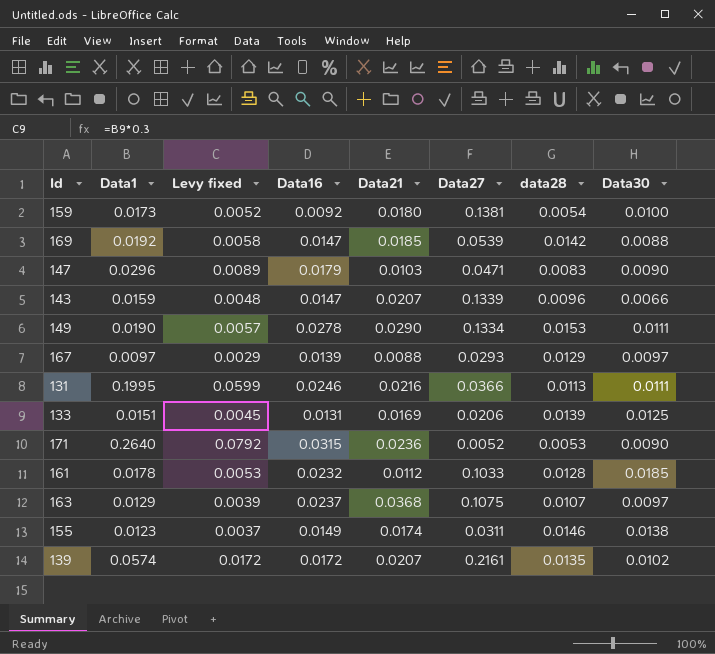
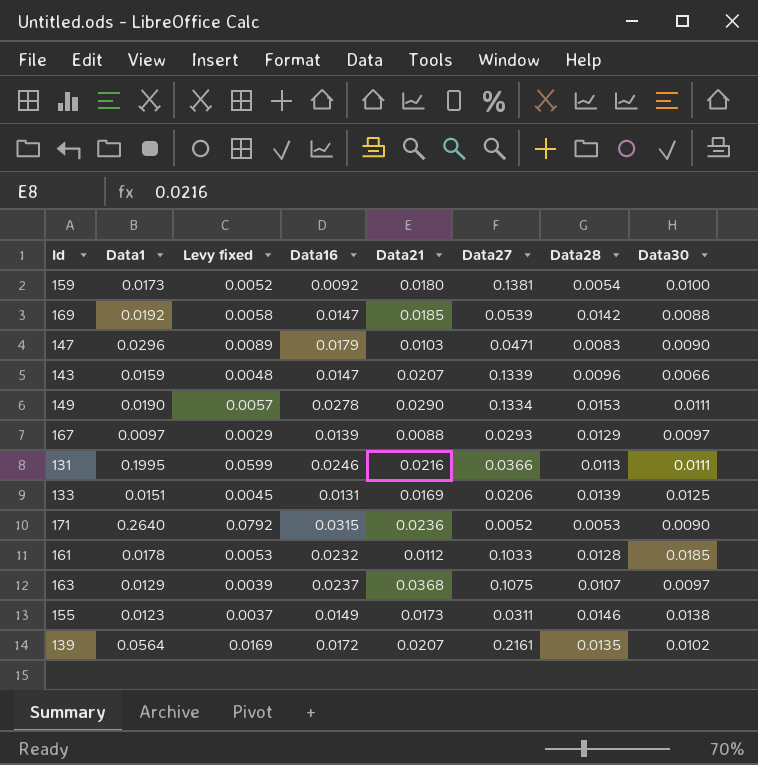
column name: data28 -> Data28
155 | Data21: 0.0174 -> 0.0173
139 | Data1: 0.0574 -> 0.0564
139 | Levy fixed: 0.0172 -> 0.0169

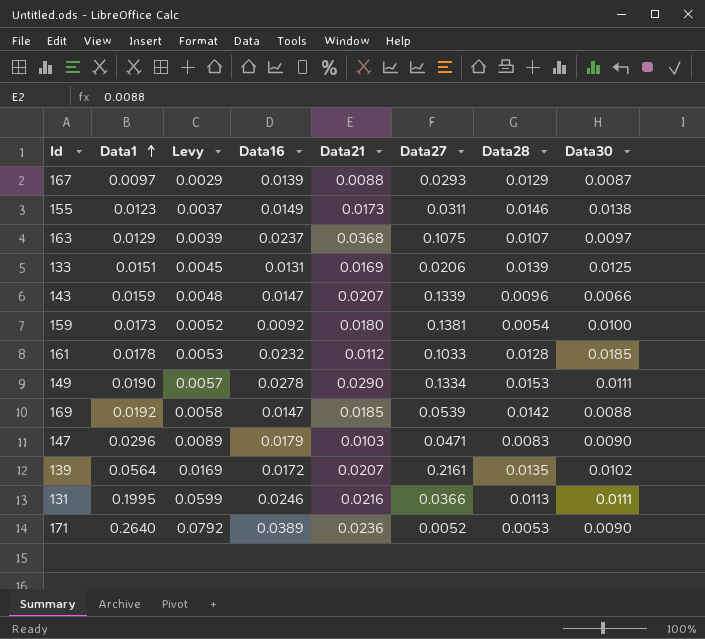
row order: none -> Data1 ascending
column name: Levy fixed -> Levy
167 | Data30: 0.0097 -> 0.0087
171 | Data16: 0.0315 -> 0.0389

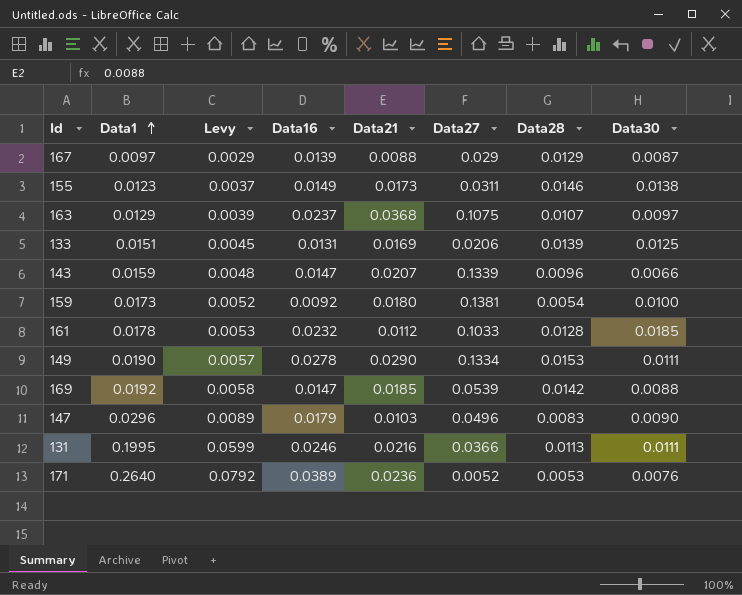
row 139: 0.0564 | 0.0169 | 0.0172 | 0.0207 | 0.2161 | 0.0135 | 0.0102 -> none
167 | Data27: 0.0293 -> 0.029
147 | Data27: 0.0471 -> 0.0496
171 | Data30: 0.0090 -> 0.0076

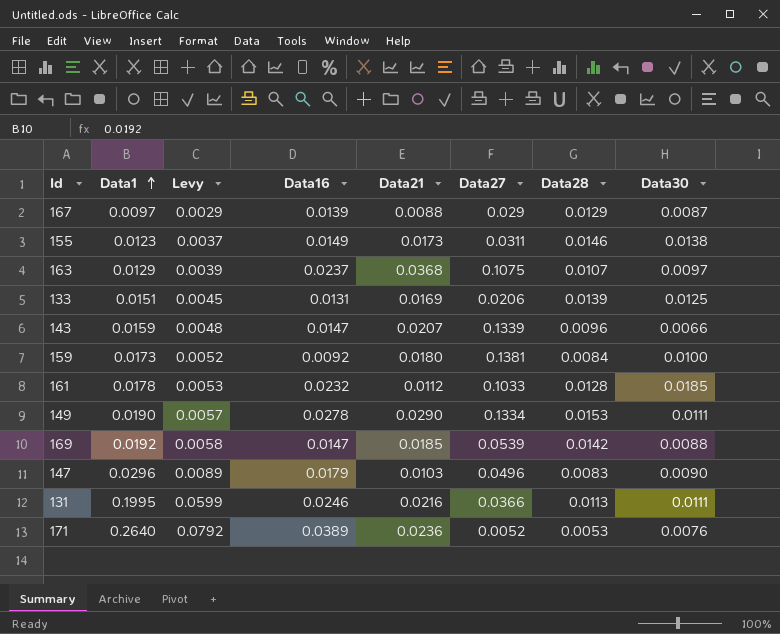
159 | Data28: 0.0054 -> 0.0084

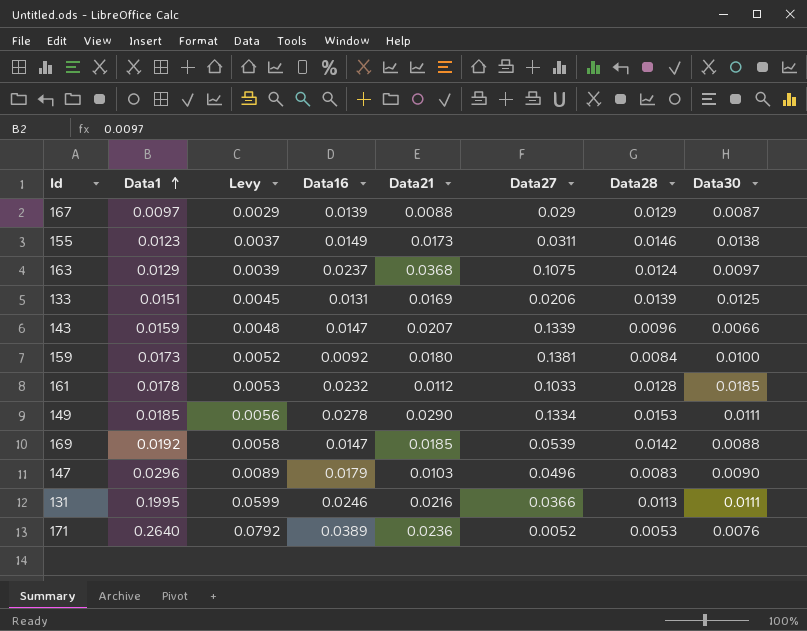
163 | Data28: 0.0107 -> 0.0124
149 | Data1: 0.0190 -> 0.0185
149 | Levy: 0.0057 -> 0.0056

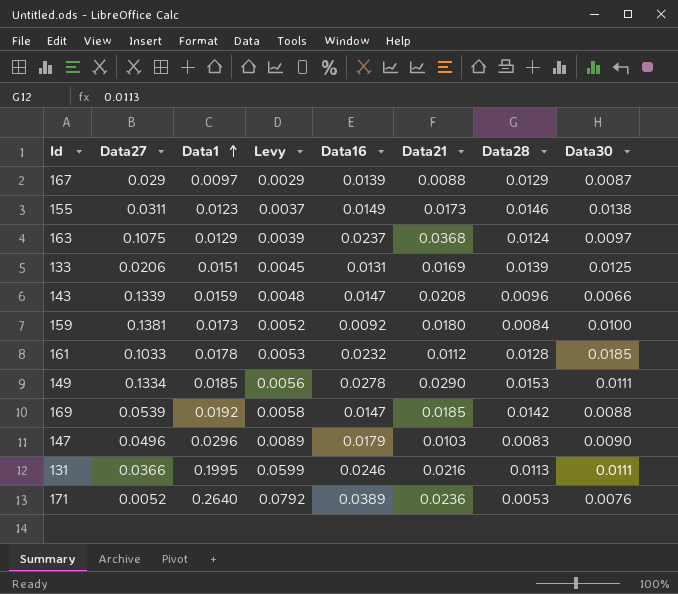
column Data27 | position: 6 -> 2
143 | Data21: 0.0207 -> 0.0208

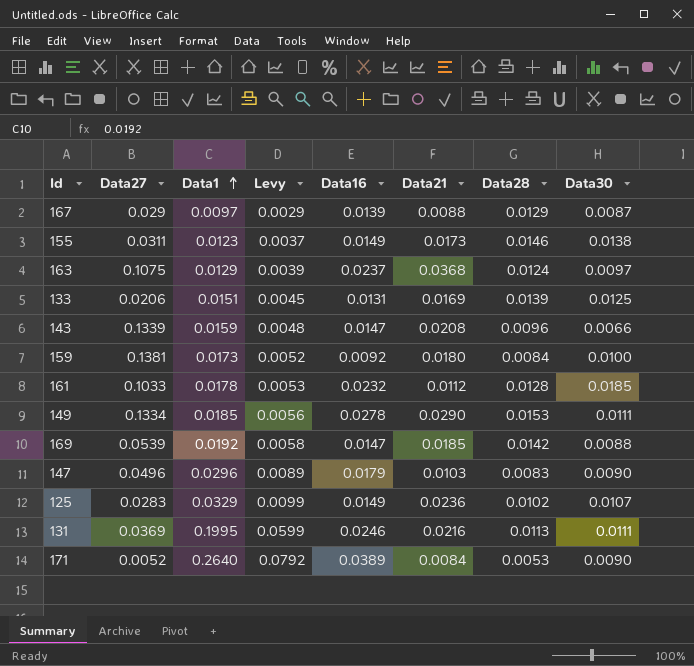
row 125: none -> 0.0283 | 0.0329 | 0.0099 | 0.0149 | 0.0236 | 0.0102 | 0.0107
131 | Data27: 0.0366 -> 0.0369
171 | Data21: 0.0236 -> 0.0084
171 | Data30: 0.0076 -> 0.0090

